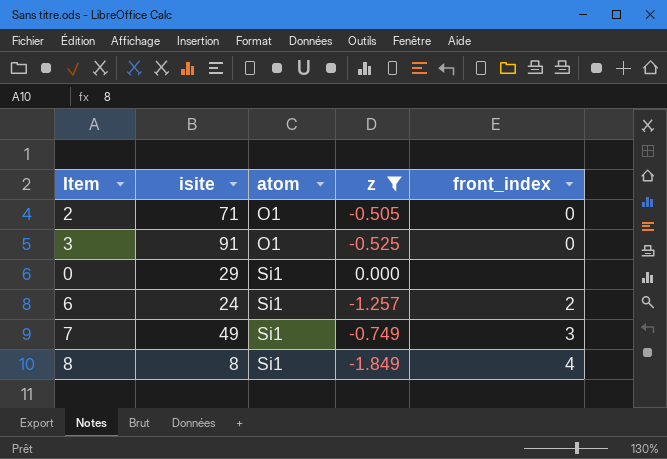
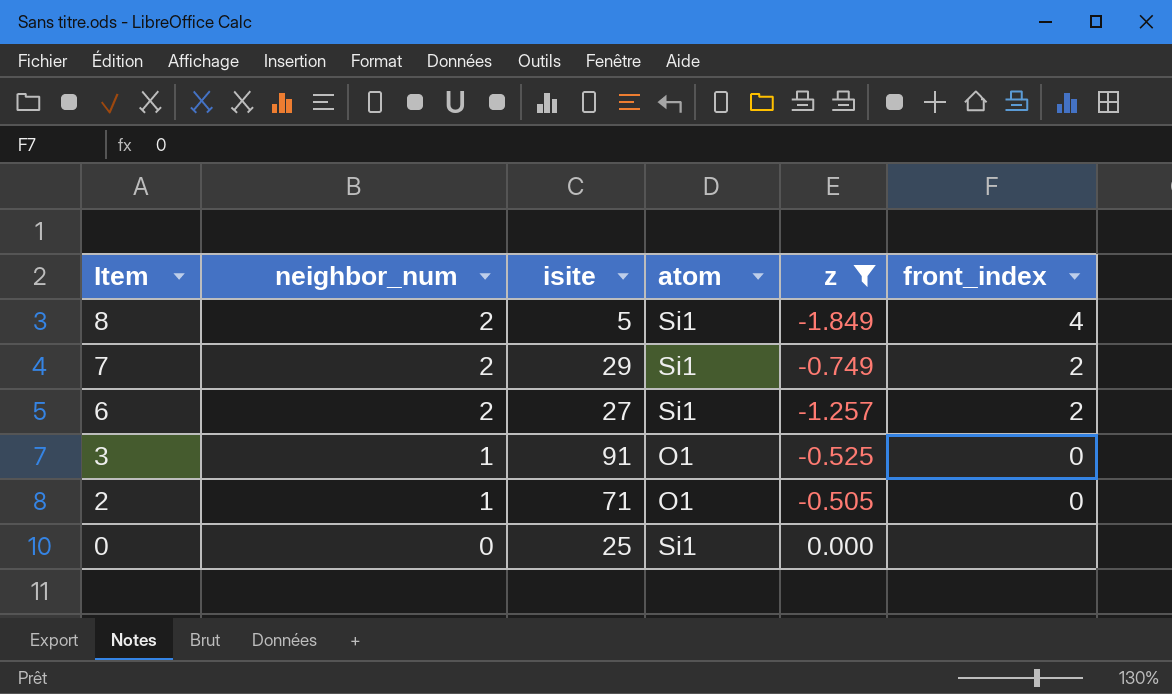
row order: atom ascending -> Item descending
column neighbor_num | position: none -> 2
8 | isite: 8 -> 5
7 | isite: 49 -> 29
7 | front_index: 3 -> 2
6 | isite: 24 -> 27
0 | isite: 29 -> 25

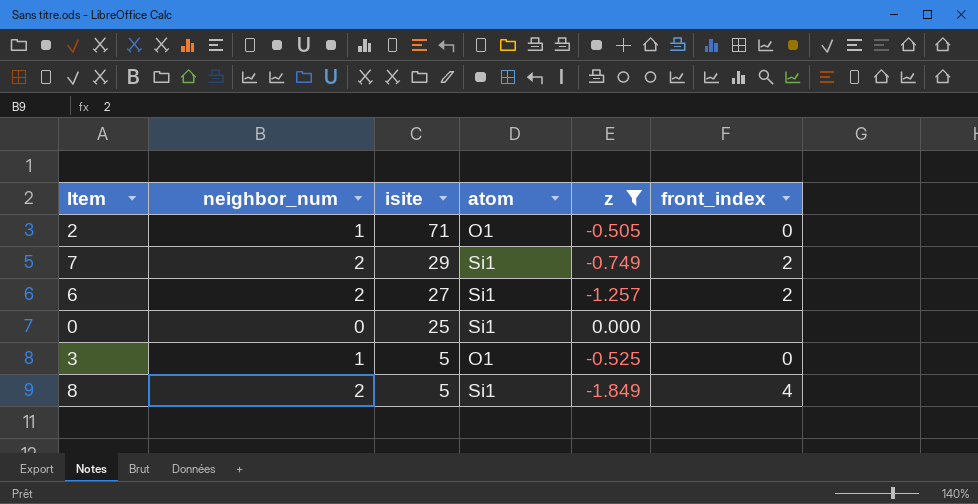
row order: Item descending -> isite descending
3 | isite: 91 -> 5

